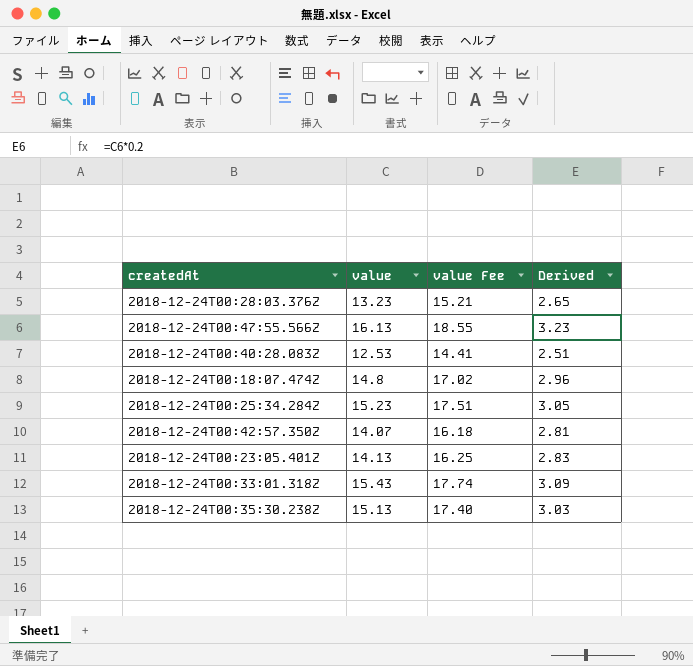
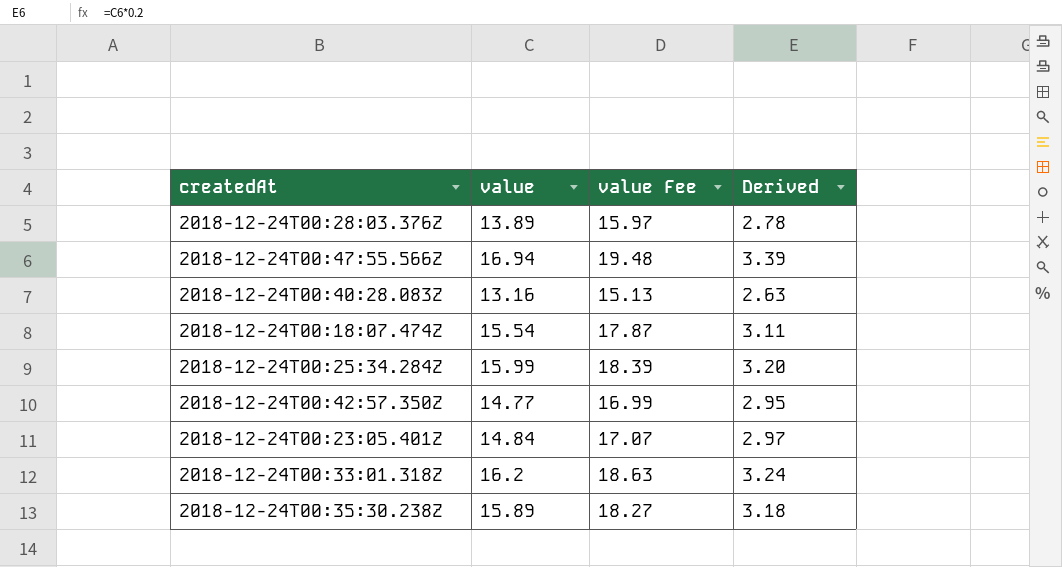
2018-12-24T00:28:03.376Z | value: 13.23 -> 13.89
2018-12-24T00:28:03.376Z | value Fee: 15.21 -> 15.97
2018-12-24T00:28:03.376Z | Derived: 2.65 -> 2.78
2018-12-24T00:47:55.566Z | value: 16.13 -> 16.94
2018-12-24T00:47:55.566Z | value Fee: 18.55 -> 19.48
2018-12-24T00:47:55.566Z | Derived: 3.23 -> 3.39
2018-12-24T00:40:28.083Z | value: 12.53 -> 13.16
2018-12-24T00:40:28.083Z | value Fee: 14.41 -> 15.13
2018-12-24T00:40:28.083Z | Derived: 2.51 -> 2.63
2018-12-24T00:18:07.474Z | value: 14.8 -> 15.54
2018-12-24T00:18:07.474Z | value Fee: 17.02 -> 17.87
2018-12-24T00:18:07.474Z | Derived: 2.96 -> 3.11
2018-12-24T00:25:34.284Z | value: 15.23 -> 15.99
2018-12-24T00:25:34.284Z | value Fee: 17.51 -> 18.39
2018-12-24T00:25:34.284Z | Derived: 3.05 -> 3.20
2018-12-24T00:42:57.350Z | value: 14.07 -> 14.77
2018-12-24T00:42:57.350Z | value Fee: 16.18 -> 16.99
2018-12-24T00:42:57.350Z | Derived: 2.81 -> 2.95
2018-12-24T00:23:05.401Z | value: 14.13 -> 14.84
2018-12-24T00:23:05.401Z | value Fee: 16.25 -> 17.07
2018-12-24T00:23:05.401Z | Derived: 2.83 -> 2.97
2018-12-24T00:33:01.318Z | value: 15.43 -> 16.2
2018-12-24T00:33:01.318Z | value Fee: 17.74 -> 18.63
2018-12-24T00:33:01.318Z | Derived: 3.09 -> 3.24
2018-12-24T00:35:30.238Z | value: 15.13 -> 15.89
2018-12-24T00:35:30.238Z | value Fee: 17.40 -> 18.27
2018-12-24T00:35:30.238Z | Derived: 3.03 -> 3.18

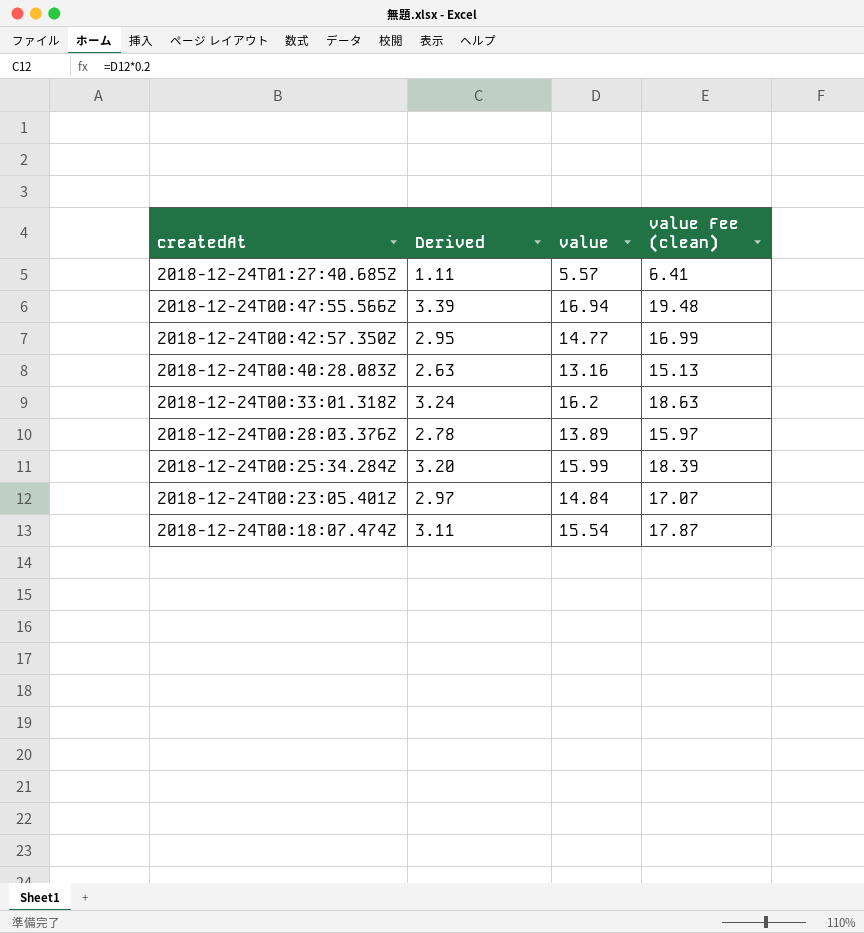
row order: none -> createdAt descending
column Derived | position: 4 -> 2
column name: value Fee -> value Fee (clean)
row 2018-12-24T00:35:30.238Z: 15.89 | 18.27 | 3.18 -> none
row 2018-12-24T01:27:40.685Z: none -> 1.11 | 5.57 | 6.41

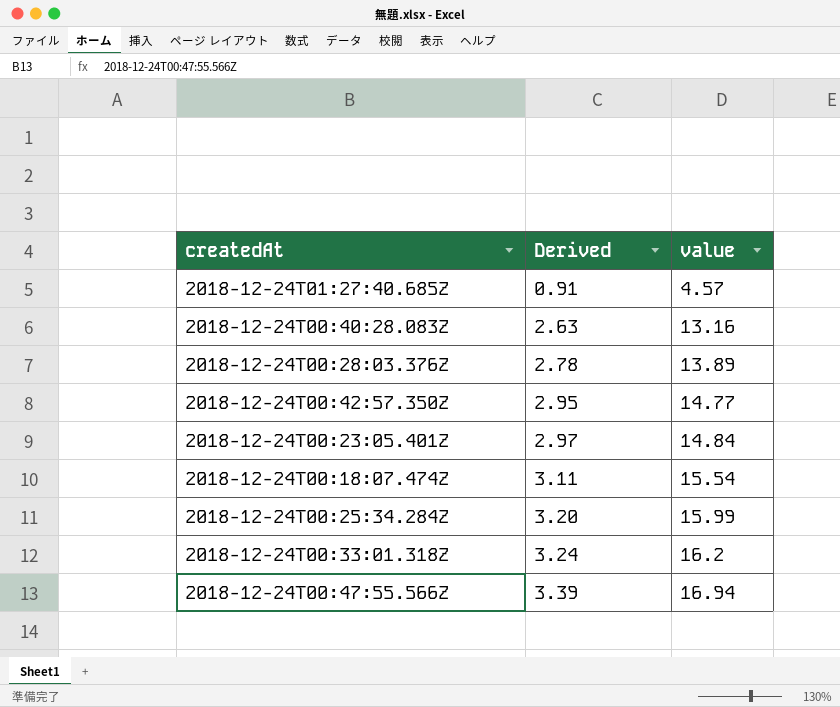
row order: createdAt descending -> Derived ascending
column value Fee (clean) | formula: [value] * 1.15 -> none
2018-12-24T01:27:40.685Z | Derived: 1.11 -> 0.91
2018-12-24T01:27:40.685Z | value: 5.57 -> 4.57

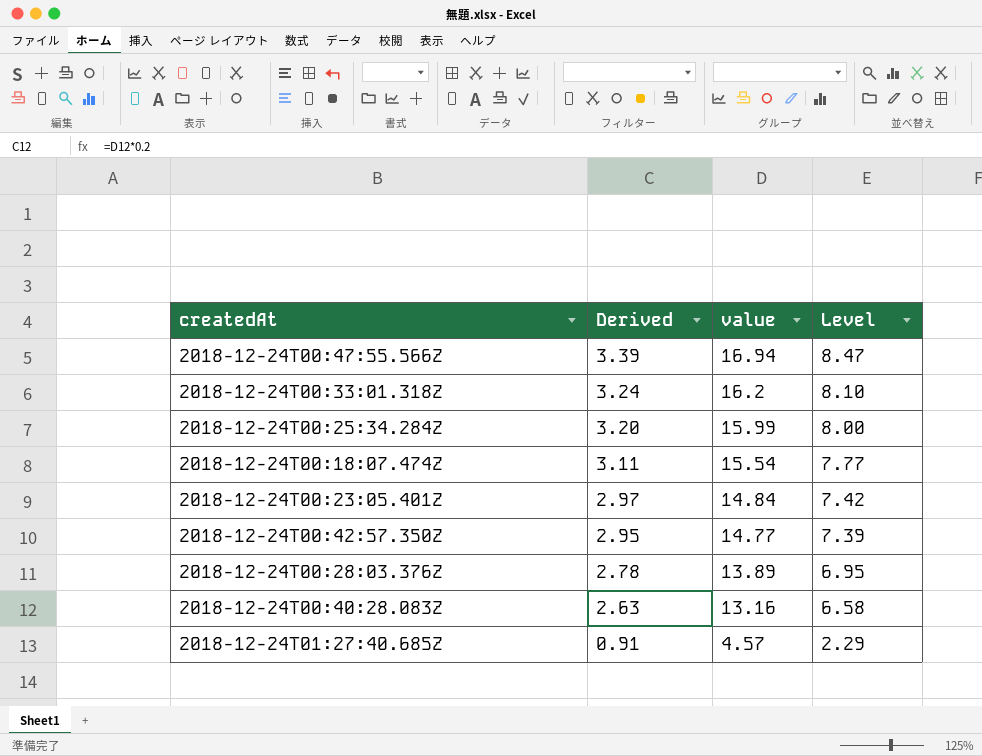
row order: Derived ascending -> Derived descending
column Level | formula: none -> [value] * 0.5

